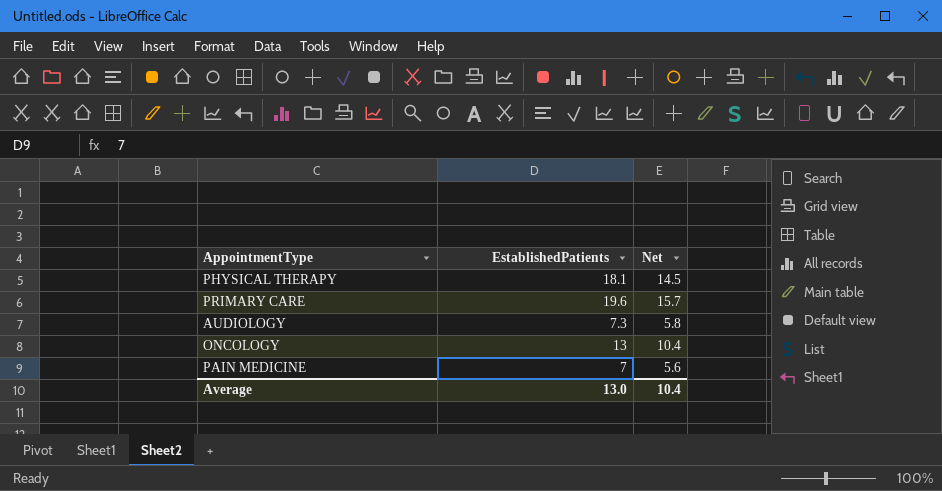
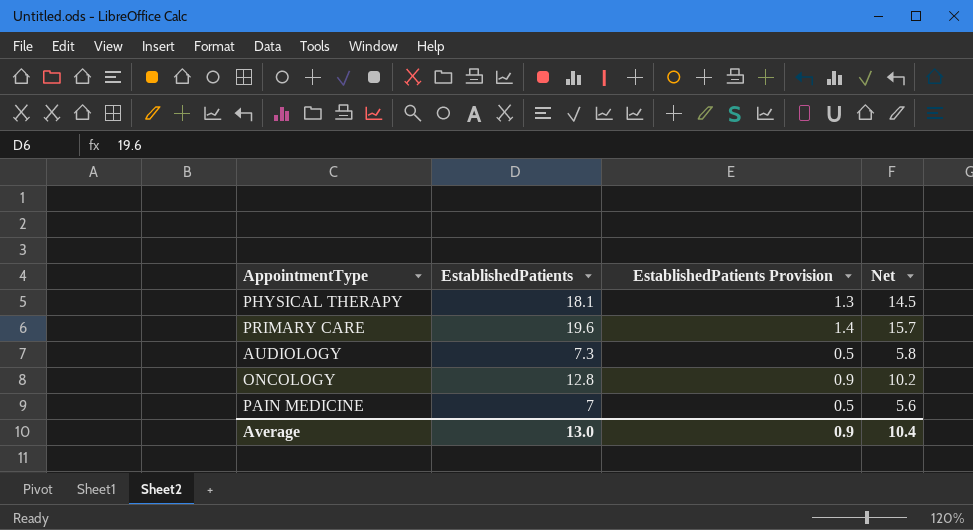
column EstablishedPatients Provision | formula: none -> [EstablishedPatients] * 0.07
ONCOLOGY | EstablishedPatients: 13 -> 12.8
ONCOLOGY | Net: 10.4 -> 10.2

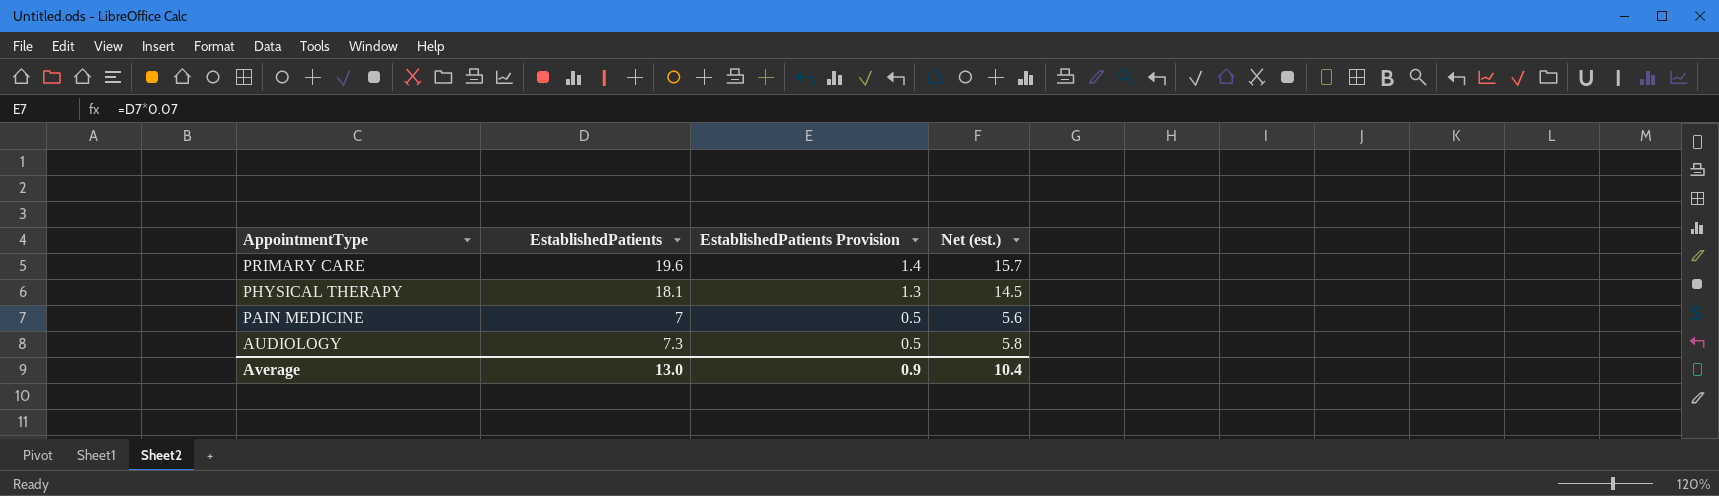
row order: none -> AppointmentType descending
column name: Net -> Net (est.)
row ONCOLOGY: 12.8 | 0.9 | 10.2 -> none

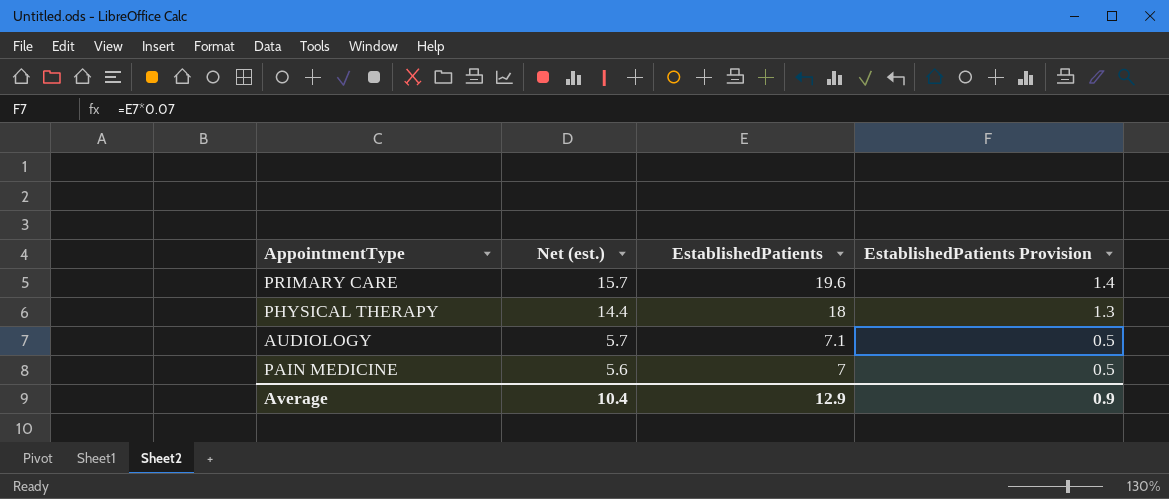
row order: AppointmentType descending -> Net (est.) descending
column Net (est.) | position: 4 -> 2
PHYSICAL THERAPY | Net (est.): 14.5 -> 14.4
PHYSICAL THERAPY | EstablishedPatients: 18.1 -> 18
AUDIOLOGY | Net (est.): 5.8 -> 5.7
AUDIOLOGY | EstablishedPatients: 7.3 -> 7.1
Average | EstablishedPatients: 13.0 -> 12.9

